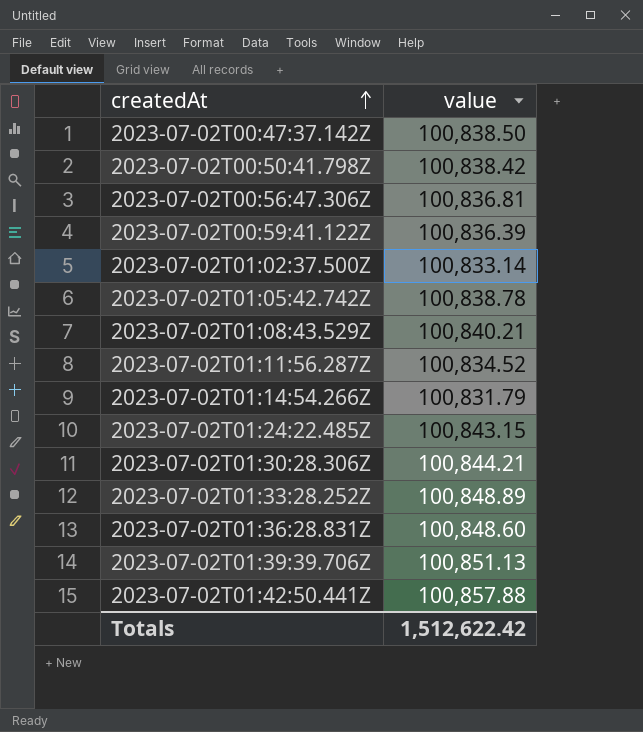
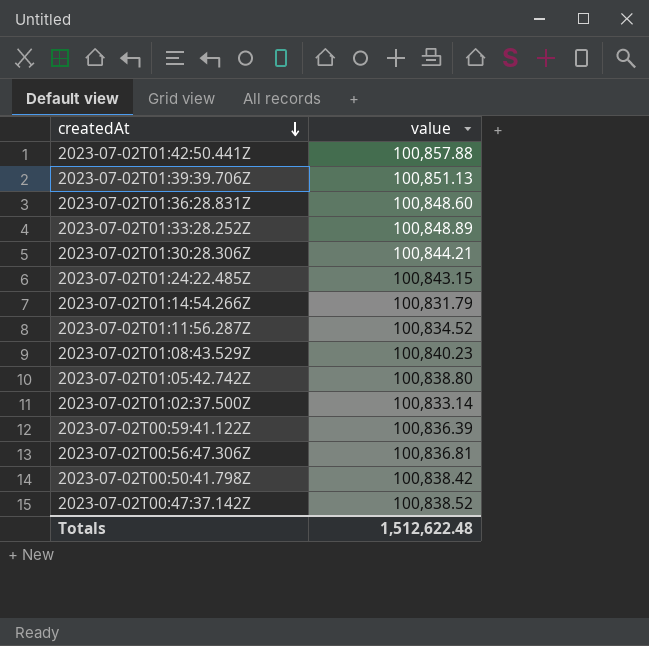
row order: createdAt ascending -> createdAt descending
2023-07-02T01:08:43.529Z | value: 100,840.21 -> 100,840.23
2023-07-02T01:05:42.742Z | value: 100,838.78 -> 100,838.80
2023-07-02T00:47:37.142Z | value: 100,838.50 -> 100,838.52
Totals | value: 1,512,622.42 -> 1,512,622.48

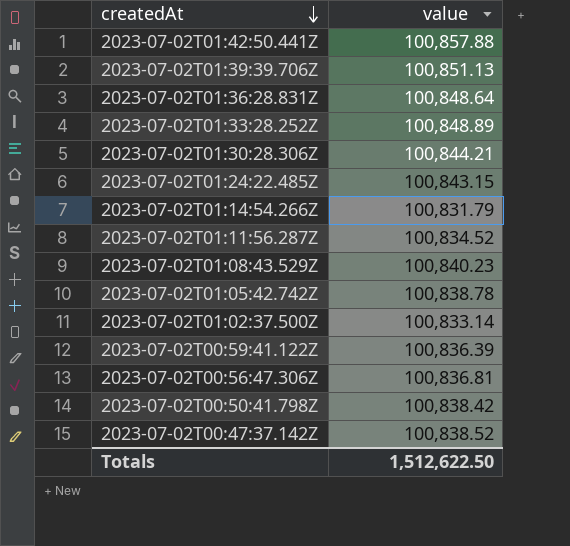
2023-07-02T01:36:28.831Z | value: 100,848.60 -> 100,848.64
2023-07-02T01:05:42.742Z | value: 100,838.80 -> 100,838.78
Totals | value: 1,512,622.48 -> 1,512,622.50

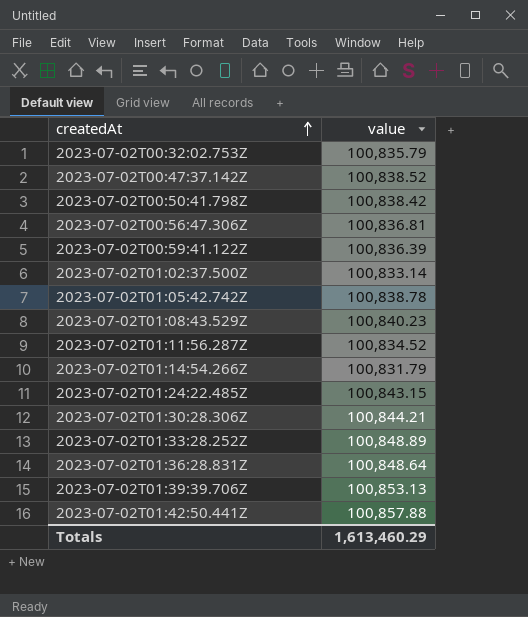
row order: createdAt descending -> createdAt ascending
row 2023-07-02T00:32:02.753Z: none -> 100,835.79
2023-07-02T01:39:39.706Z | value: 100,851.13 -> 100,853.13
Totals | value: 1,512,622.50 -> 1,613,460.29

